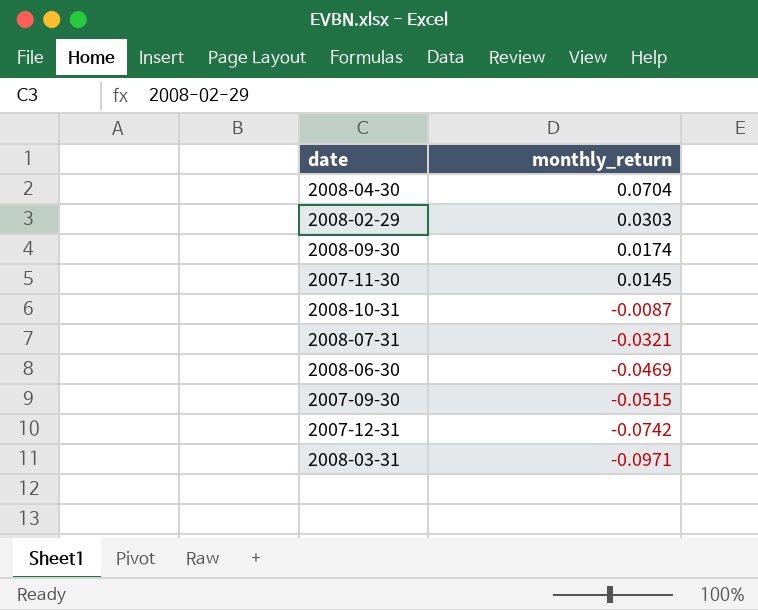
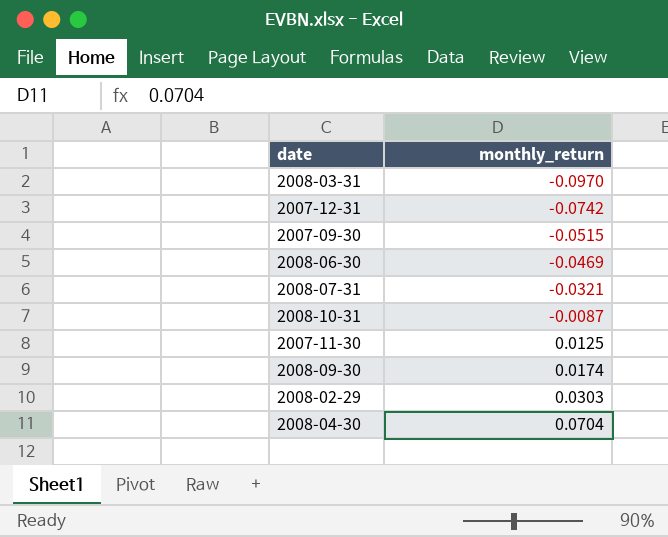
row order: monthly_return descending -> monthly_return ascending
2008-03-31 | monthly_return: -0.0971 -> -0.0970
2007-11-30 | monthly_return: 0.0145 -> 0.0125

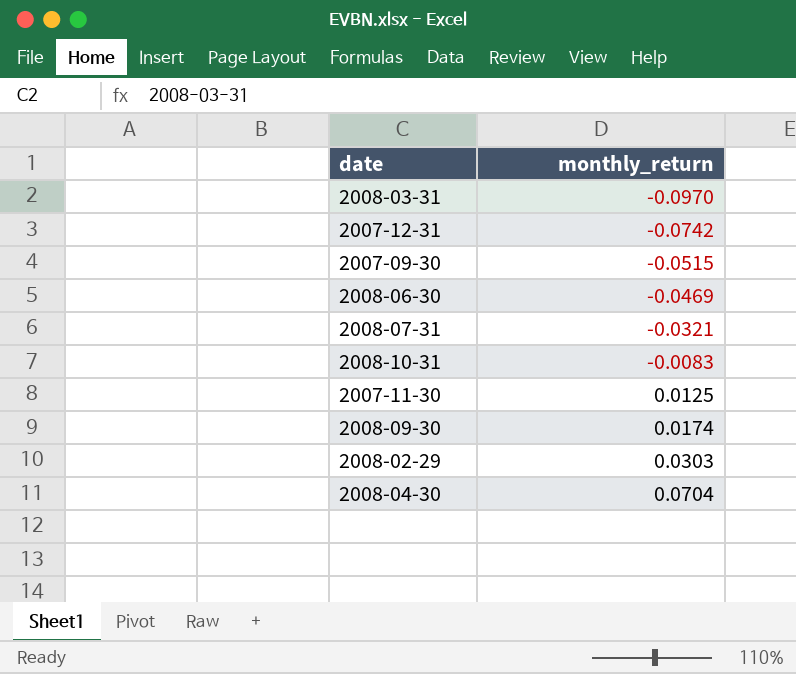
2008-10-31 | monthly_return: -0.0087 -> -0.0083

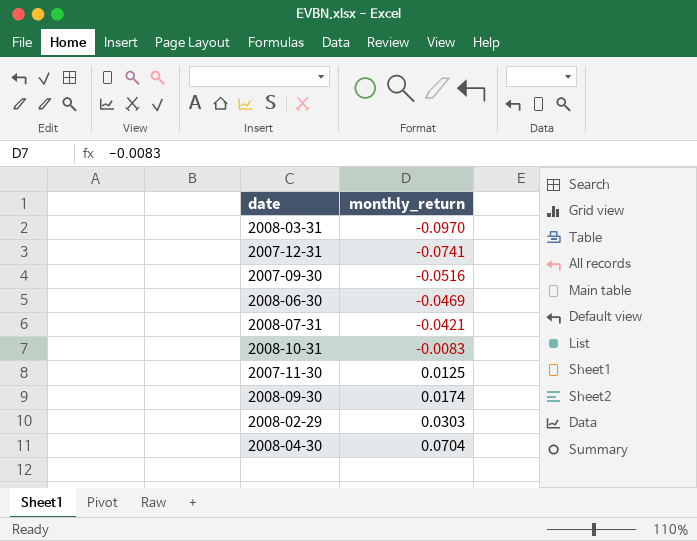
2007-12-31 | monthly_return: -0.0742 -> -0.0741
2007-09-30 | monthly_return: -0.0515 -> -0.0516
2008-07-31 | monthly_return: -0.0321 -> -0.0421

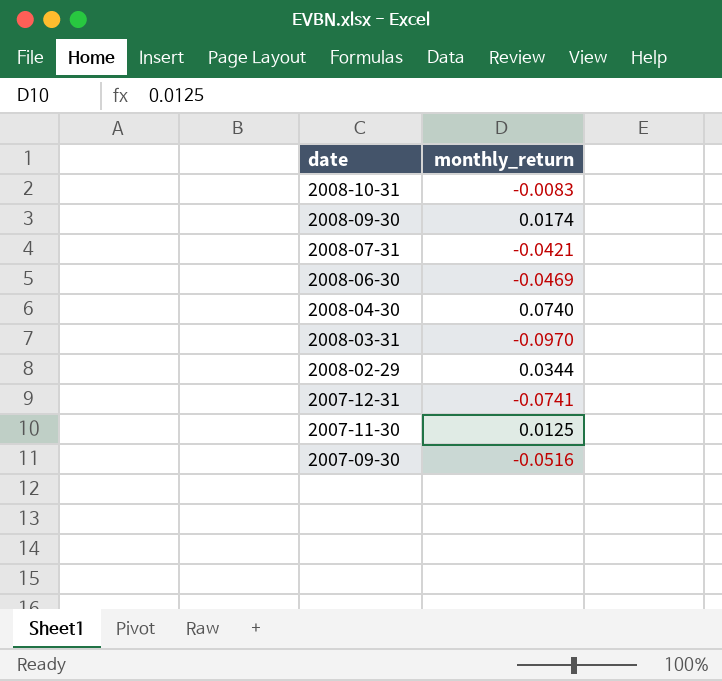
row order: monthly_return ascending -> date descending
2008-04-30 | monthly_return: 0.0704 -> 0.0740
2008-02-29 | monthly_return: 0.0303 -> 0.0344

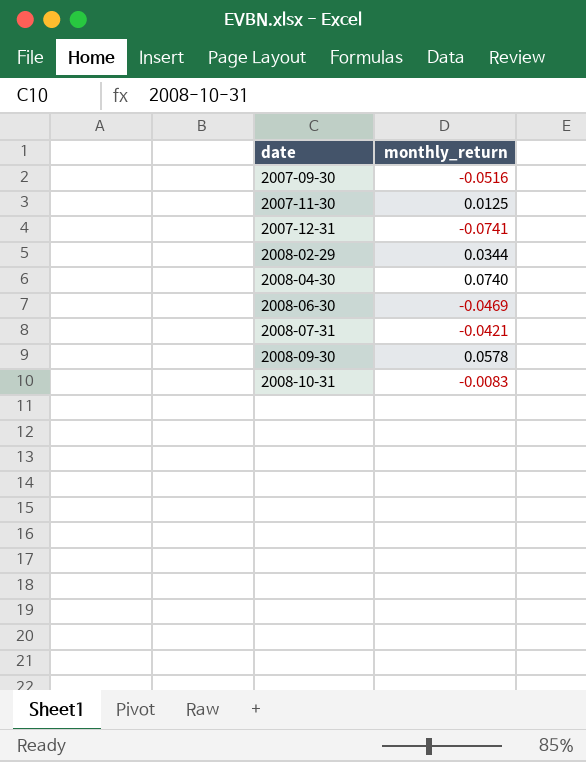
row order: date descending -> date ascending
row 2008-03-31: -0.0970 -> none
2008-09-30 | monthly_return: 0.0174 -> 0.0578

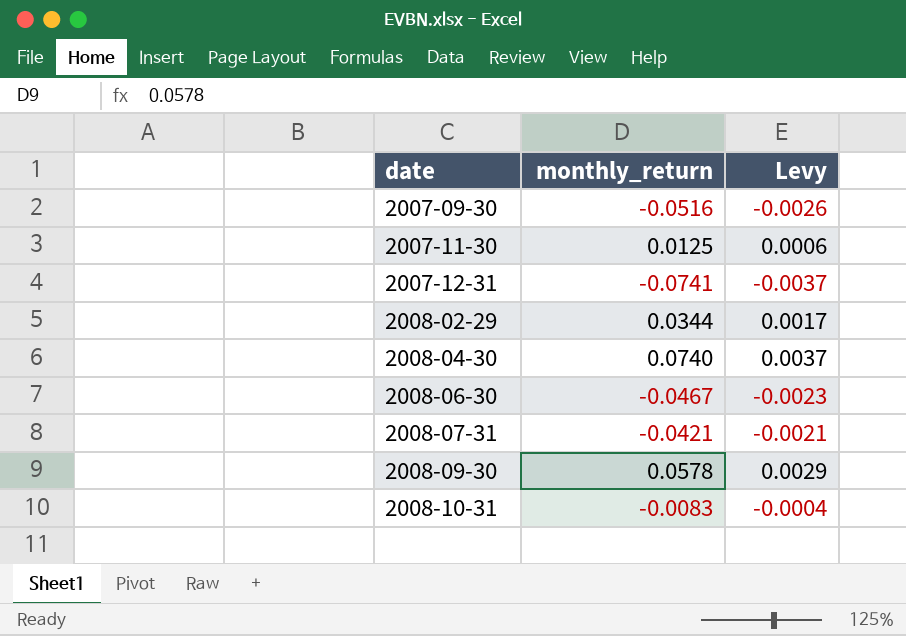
column Levy | formula: none -> [monthly_return] * 0.05
2008-06-30 | monthly_return: -0.0469 -> -0.0467

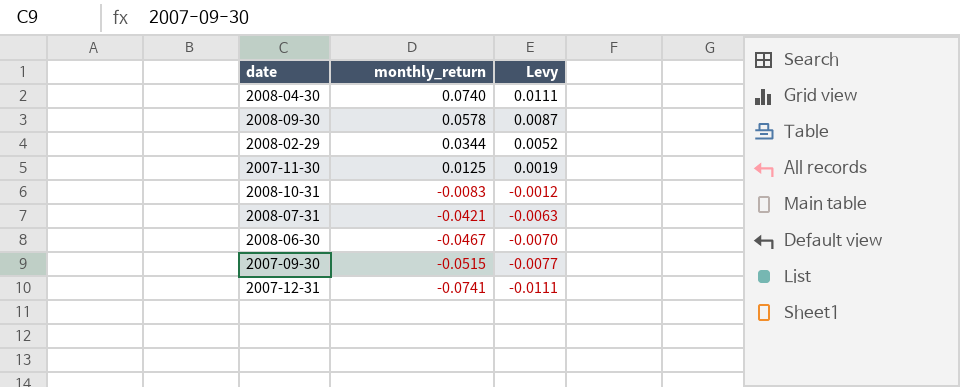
row order: date ascending -> monthly_return descending
column Levy | formula: [monthly_return] * 0.05 -> [monthly_return] * 0.15
2007-09-30 | monthly_return: -0.0516 -> -0.0515

